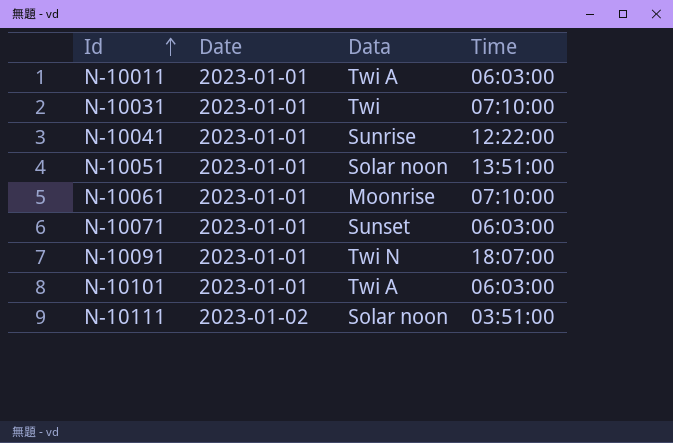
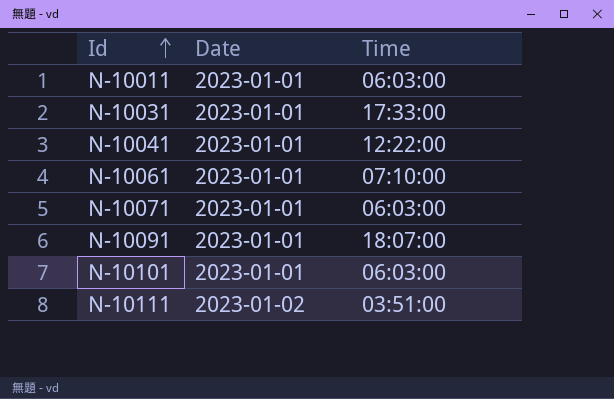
column Data | position: 3 -> none
row N-10051: 2023-01-01 | Solar noon | 13:51:00 -> none
N-10031 | Time: 07:10:00 -> 17:33:00

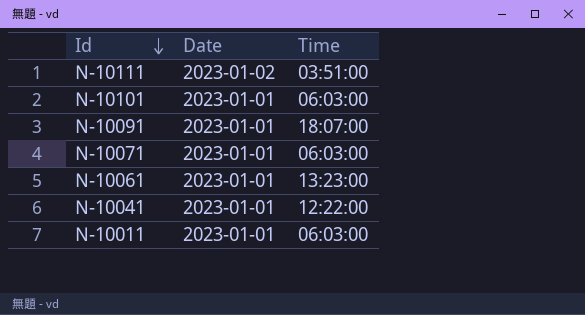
row order: Id ascending -> Id descending
row N-10031: 2023-01-01 | 17:33:00 -> none
N-10061 | Time: 07:10:00 -> 13:23:00

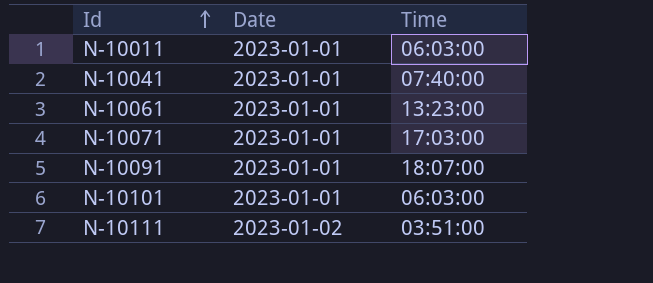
row order: Id descending -> Id ascending
N-10041 | Time: 12:22:00 -> 07:40:00
N-10071 | Time: 06:03:00 -> 17:03:00

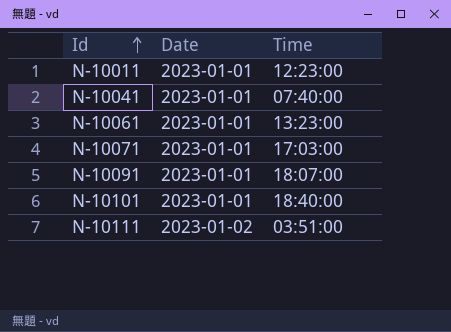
N-10011 | Time: 06:03:00 -> 12:23:00
N-10101 | Time: 06:03:00 -> 18:40:00

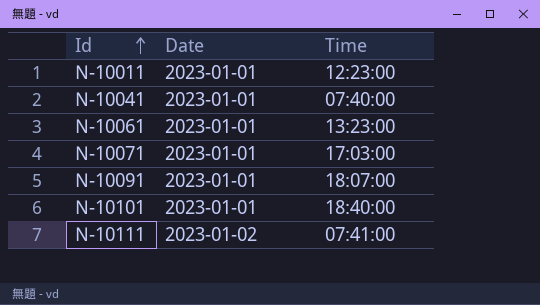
N-10111 | Time: 03:51:00 -> 07:41:00

